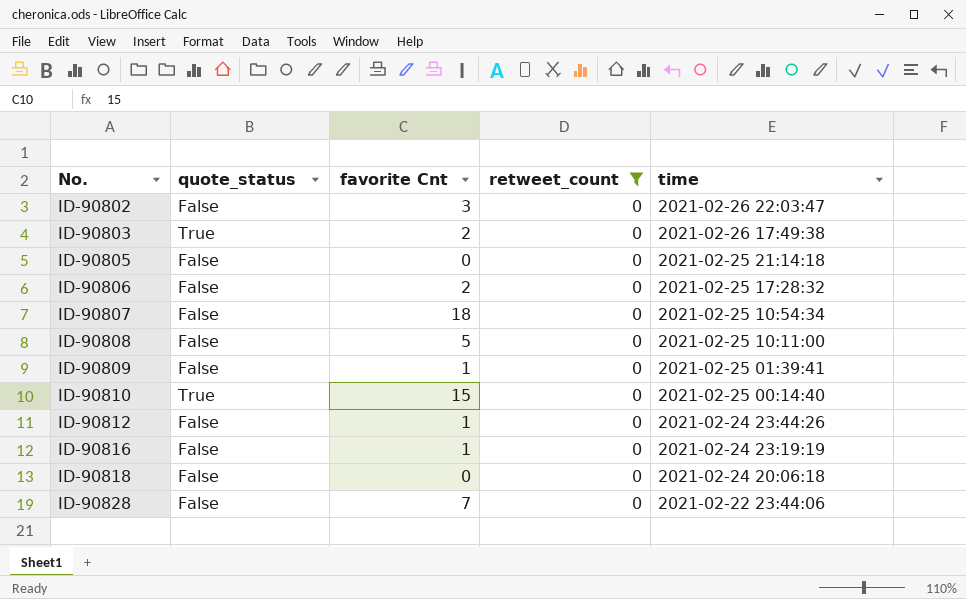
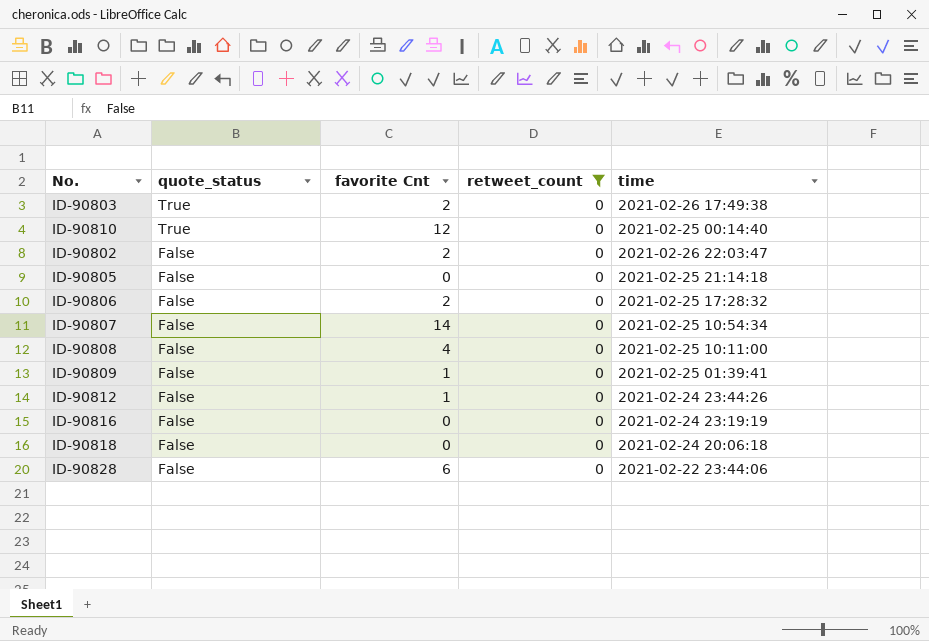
row order: No. ascending -> quote_status descending
ID-90810 | favorite Cnt: 15 -> 12
ID-90802 | favorite Cnt: 3 -> 2
ID-90807 | favorite Cnt: 18 -> 14
ID-90808 | favorite Cnt: 5 -> 4
ID-90816 | favorite Cnt: 1 -> 0
ID-90828 | favorite Cnt: 7 -> 6

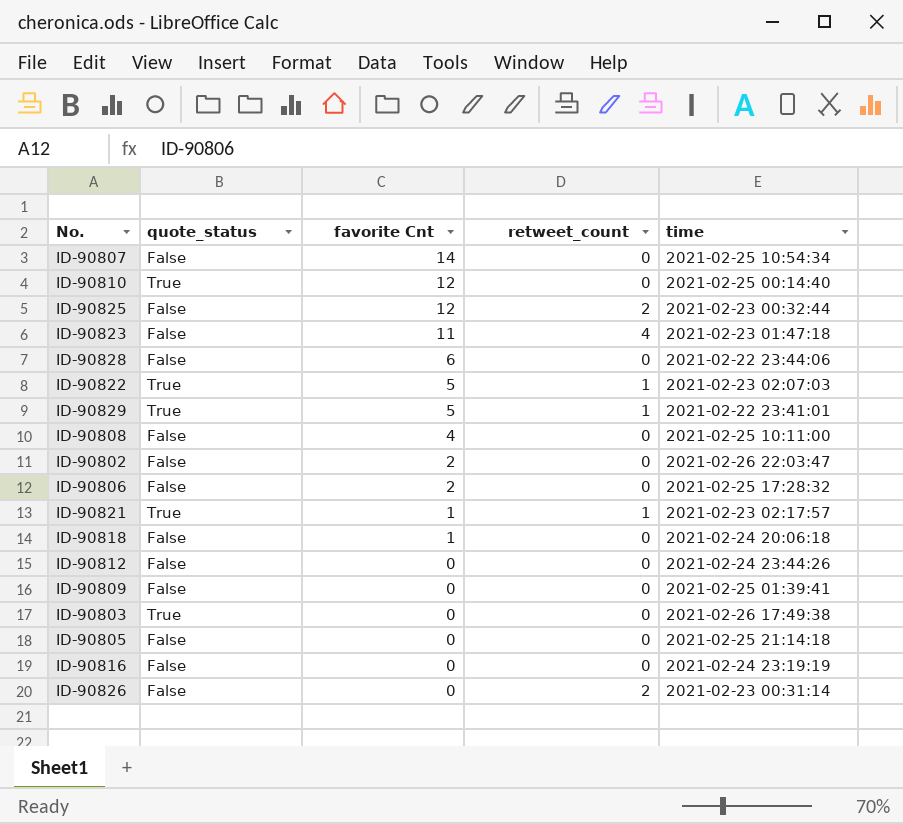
filter: retweet_count = 0 -> none
row order: quote_status descending -> favorite Cnt descending
ID-90818 | favorite Cnt: 0 -> 1
ID-90812 | favorite Cnt: 1 -> 0
ID-90809 | favorite Cnt: 1 -> 0
ID-90803 | favorite Cnt: 2 -> 0

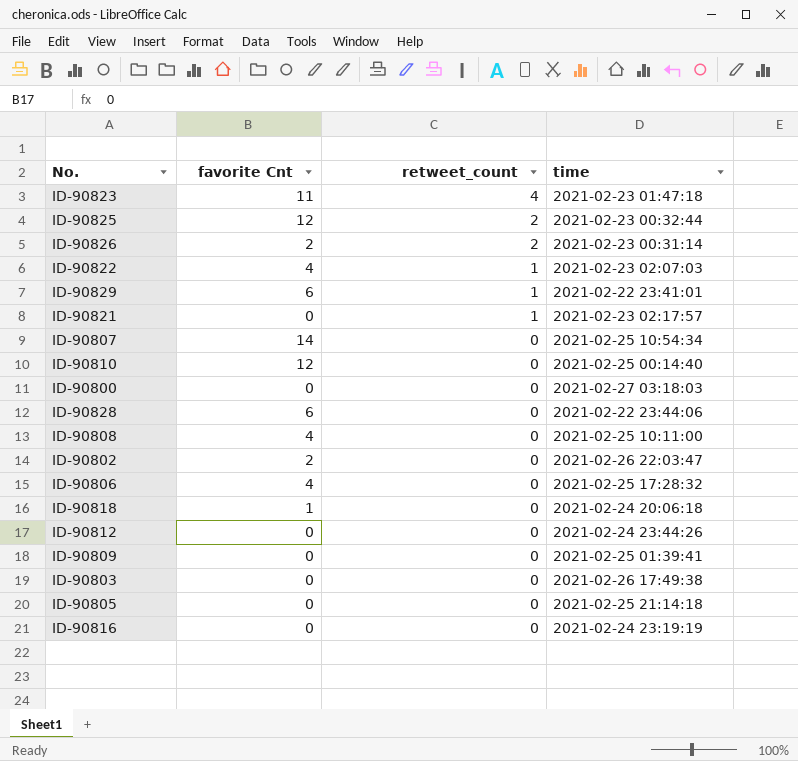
row order: favorite Cnt descending -> retweet_count descending
column quote_status | position: 2 -> none
ID-90826 | favorite Cnt: 0 -> 2
ID-90822 | favorite Cnt: 5 -> 4
ID-90829 | favorite Cnt: 5 -> 6
ID-90821 | favorite Cnt: 1 -> 0
row ID-90800: none -> 0 | 0 | 2021-02-27 03:18:03
ID-90806 | favorite Cnt: 2 -> 4

